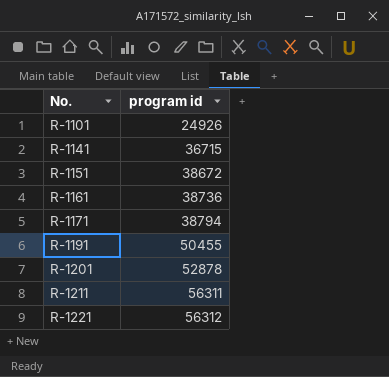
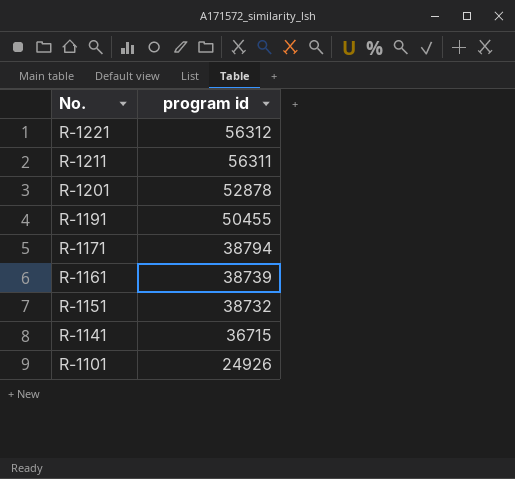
row order: No. ascending -> No. descending
R-1161 | program id: 38736 -> 38739
R-1151 | program id: 38672 -> 38732

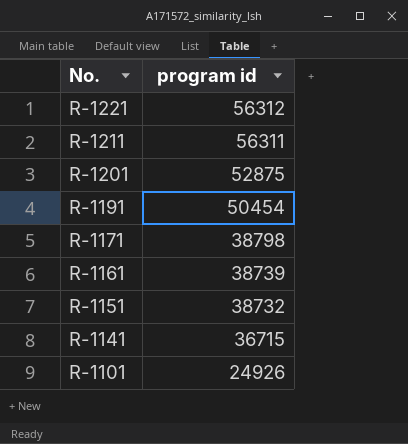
R-1201 | program id: 52878 -> 52875
R-1191 | program id: 50455 -> 50454
R-1171 | program id: 38794 -> 38798

